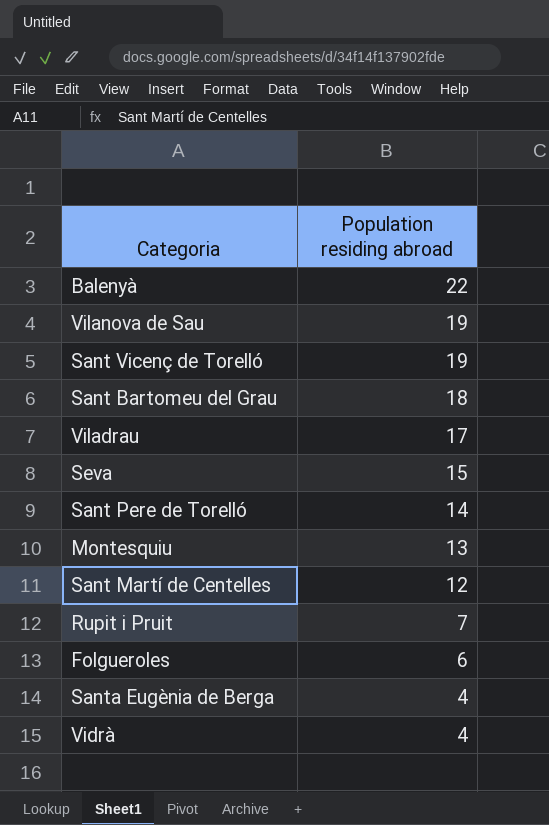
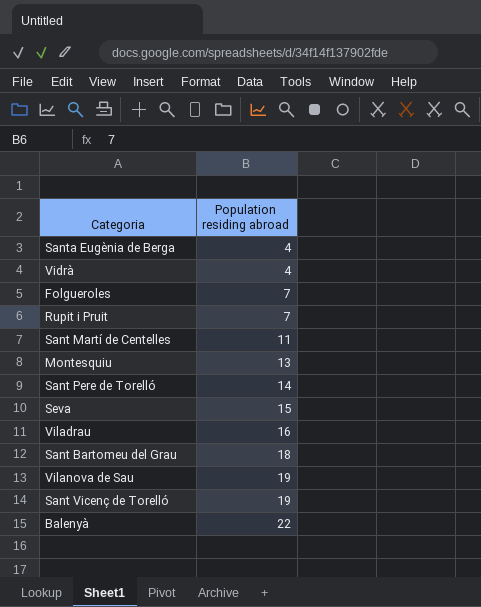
row order: Population residing abroad descending -> Population residing abroad ascending
Folgueroles | Population residing abroad: 6 -> 7
Sant Martí de Centelles | Population residing abroad: 12 -> 11
Viladrau | Population residing abroad: 17 -> 16

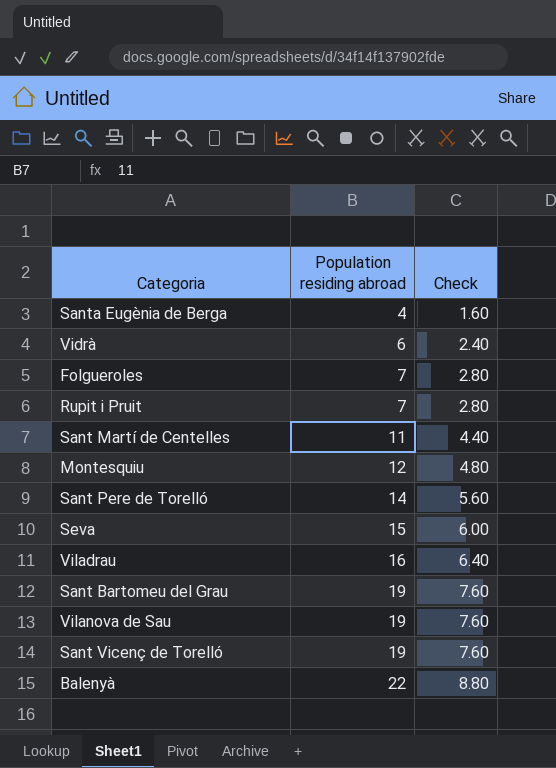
column Check | formula: none -> [Population residing abroad] * 0.4
Vidrà | Population residing abroad: 4 -> 6
Montesquiu | Population residing abroad: 13 -> 12
Sant Bartomeu del Grau | Population residing abroad: 18 -> 19

